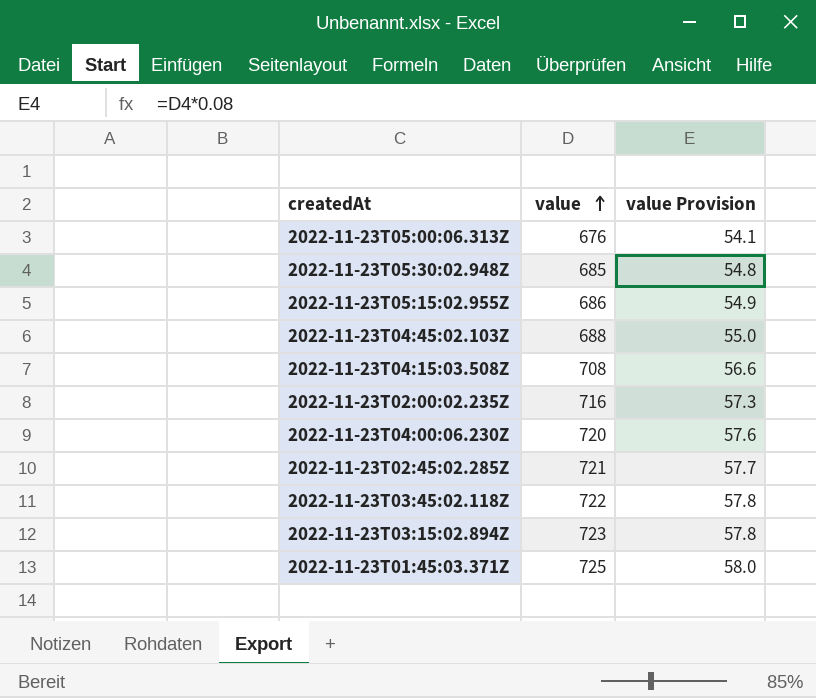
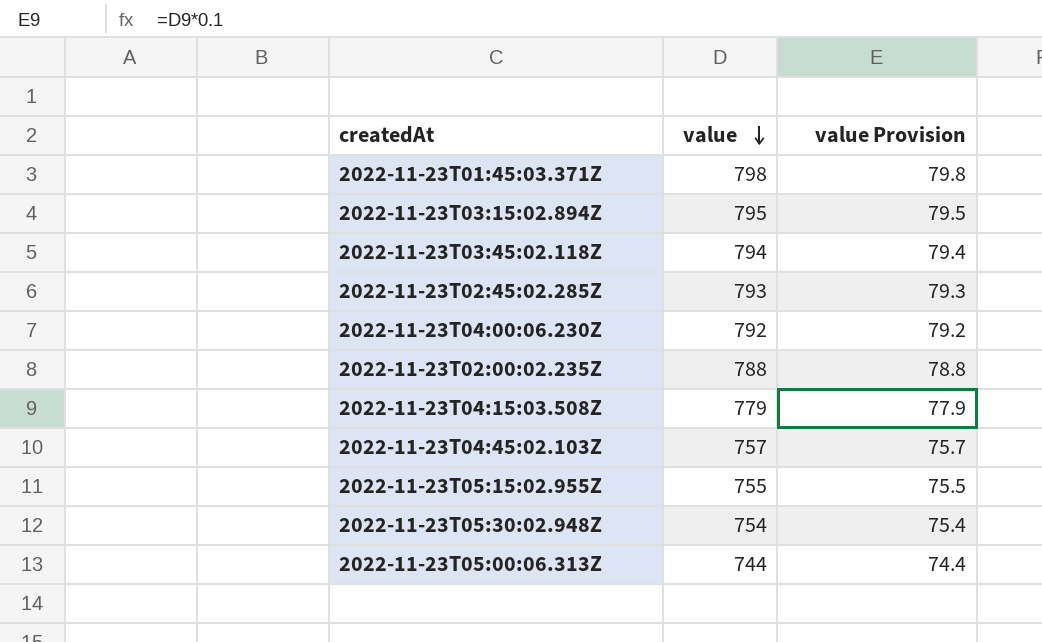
row order: value ascending -> value descending
column value Provision | formula: [value] * 0.08 -> [value] * 0.1
2022-11-23T01:45:03.371Z | value: 725 -> 798
2022-11-23T03:15:02.894Z | value: 723 -> 795
2022-11-23T03:45:02.118Z | value: 722 -> 794
2022-11-23T02:45:02.285Z | value: 721 -> 793
2022-11-23T04:00:06.230Z | value: 720 -> 792
2022-11-23T02:00:02.235Z | value: 716 -> 788
2022-11-23T04:15:03.508Z | value: 708 -> 779
2022-11-23T04:45:02.103Z | value: 688 -> 757
2022-11-23T05:15:02.955Z | value: 686 -> 755
2022-11-23T05:30:02.948Z | value: 685 -> 754
2022-11-23T05:00:06.313Z | value: 676 -> 744

